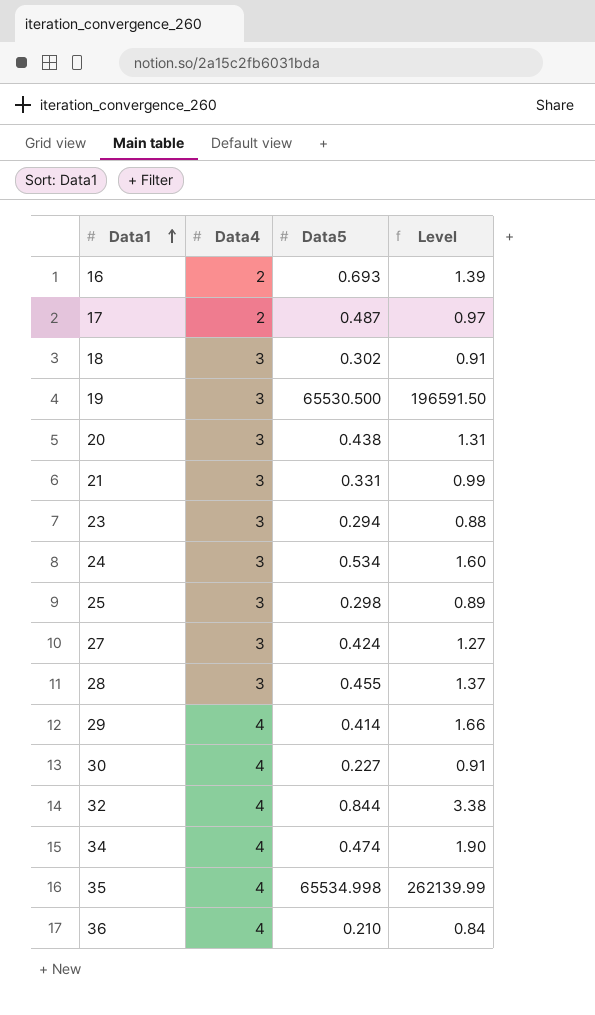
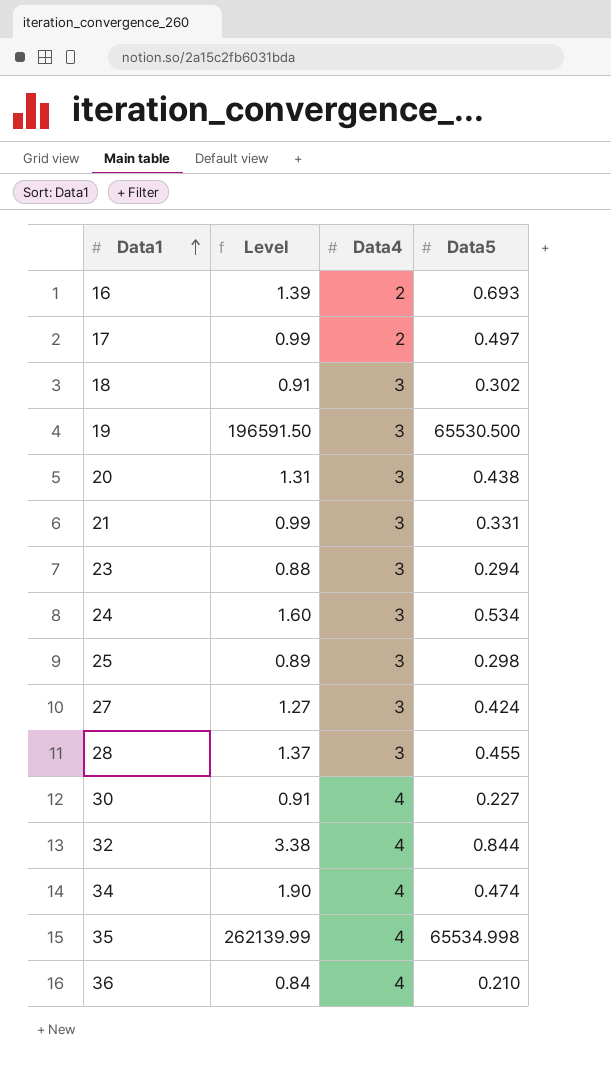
column Level | position: 4 -> 2
row 29: 4 | 0.414 | 1.66 -> none
17 | Level: 0.97 -> 0.99
17 | Data5: 0.487 -> 0.497

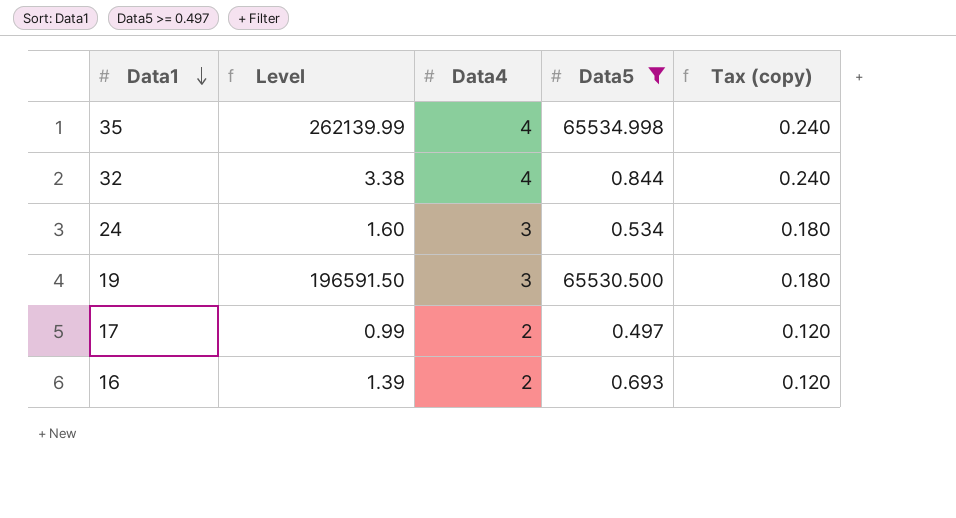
filter: none -> Data5 >= 0.497
row order: Data1 ascending -> Data1 descending
column Tax (copy) | formula: none -> [Data4] * 0.06

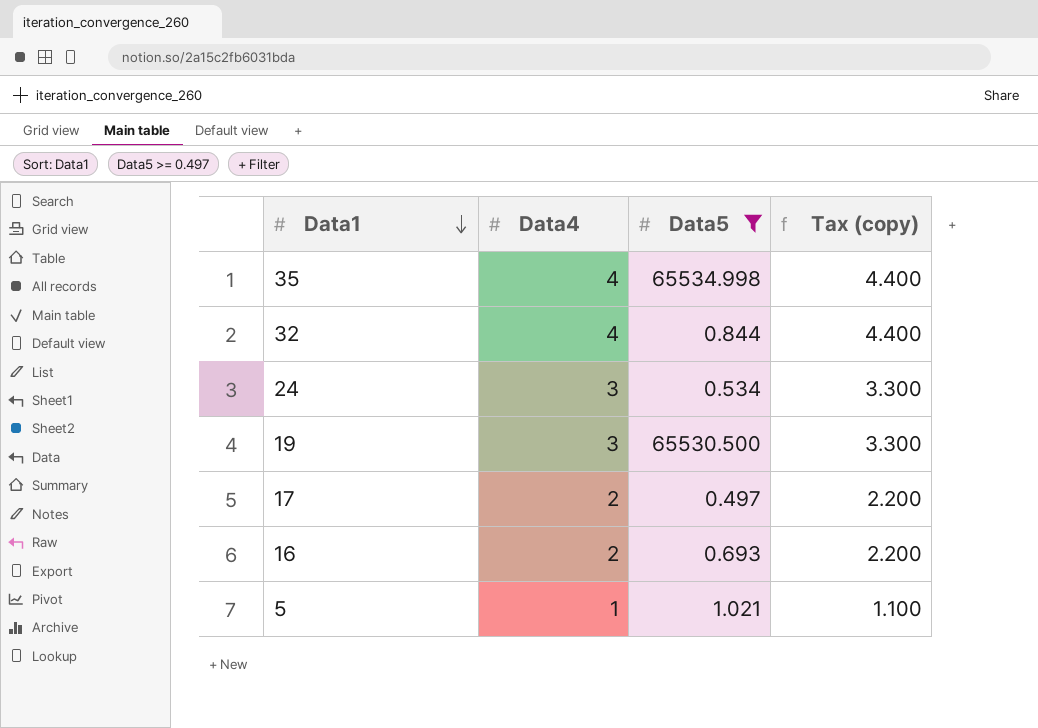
column Level | formula: [Data4] * [Data5] -> none
column Tax (copy) | formula: [Data4] * 0.06 -> [Data4] * 1.1
row 5: none -> 1 | 1.021 | 1.100

